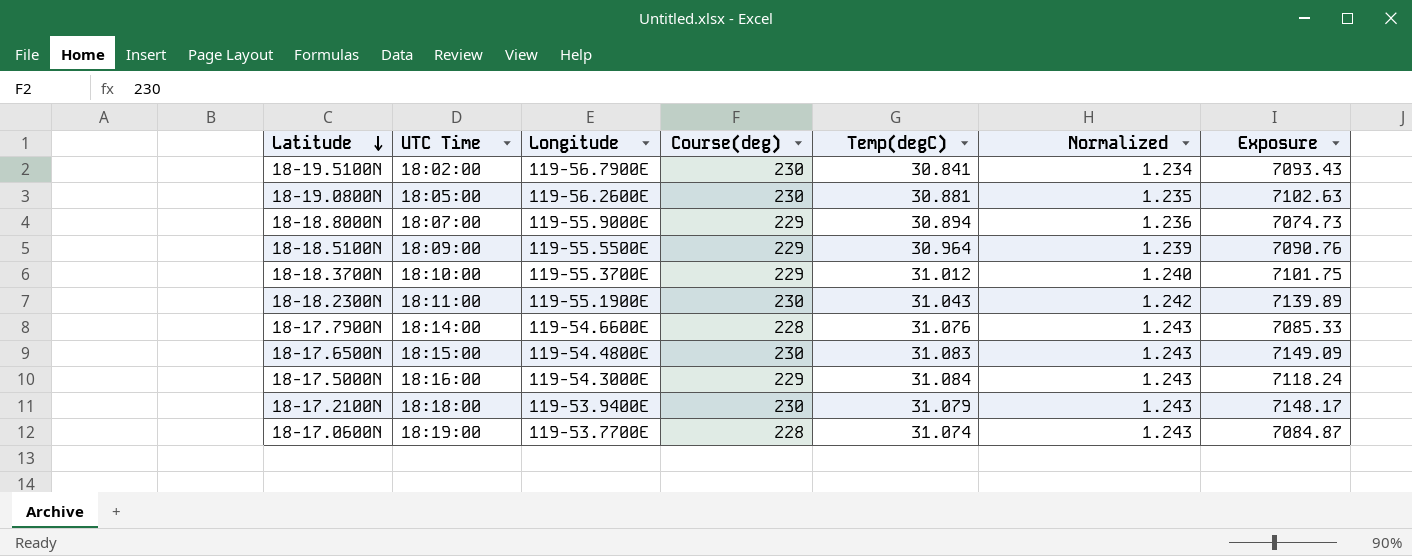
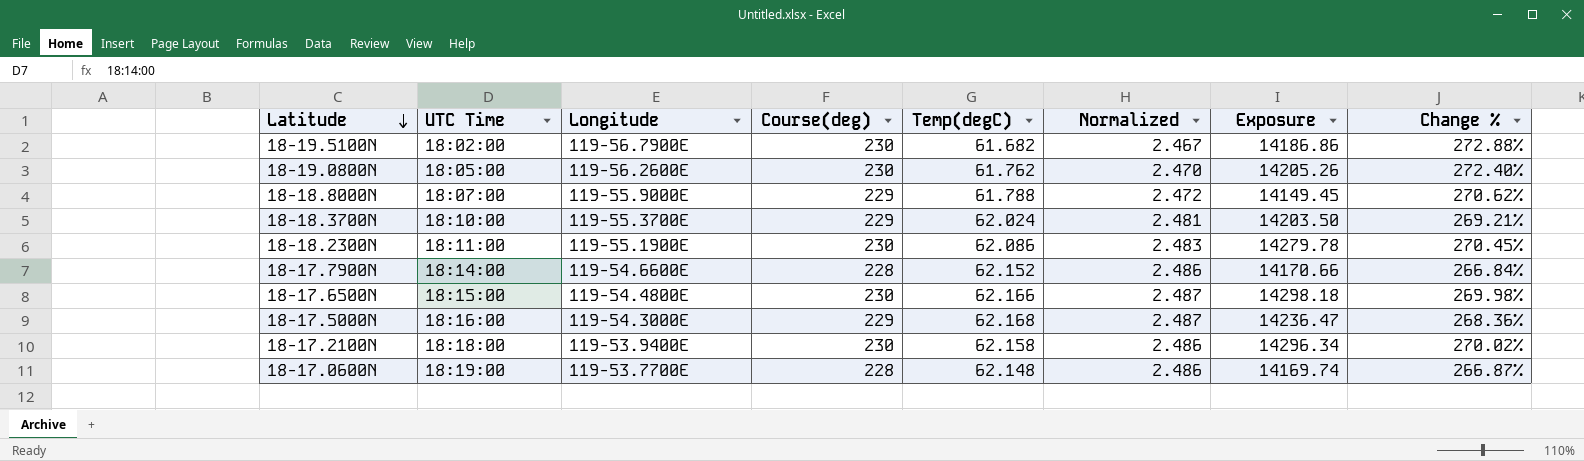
column Change % | formula: none -> ([Course(deg)] - [Temp(degC)]) / [Temp(degC)]
row 18-18.5100N: 18:09:00 | 119-55.5500E | 229 | 30.964 | 1.239 | 7090.76 -> none
18-19.5100N | Temp(degC): 30.841 -> 61.682
18-19.5100N | Normalized: 1.234 -> 2.467
18-19.5100N | Exposure: 7093.43 -> 14186.86
18-19.0800N | Temp(degC): 30.881 -> 61.762
18-19.0800N | Normalized: 1.235 -> 2.470
18-19.0800N | Exposure: 7102.63 -> 14205.26
18-18.8000N | Temp(degC): 30.894 -> 61.788
18-18.8000N | Normalized: 1.236 -> 2.472
18-18.8000N | Exposure: 7074.73 -> 14149.45
18-18.3700N | Temp(degC): 31.012 -> 62.024
18-18.3700N | Normalized: 1.240 -> 2.481
18-18.3700N | Exposure: 7101.75 -> 14203.50
18-18.2300N | Temp(degC): 31.043 -> 62.086
18-18.2300N | Normalized: 1.242 -> 2.483
18-18.2300N | Exposure: 7139.89 -> 14279.78
18-17.7900N | Temp(degC): 31.076 -> 62.152
18-17.7900N | Normalized: 1.243 -> 2.486
18-17.7900N | Exposure: 7085.33 -> 14170.66
18-17.6500N | Temp(degC): 31.083 -> 62.166
18-17.6500N | Normalized: 1.243 -> 2.487
18-17.6500N | Exposure: 7149.09 -> 14298.18
18-17.5000N | Temp(degC): 31.084 -> 62.168
18-17.5000N | Normalized: 1.243 -> 2.487
18-17.5000N | Exposure: 7118.24 -> 14236.47
18-17.2100N | Temp(degC): 31.079 -> 62.158
18-17.2100N | Normalized: 1.243 -> 2.486
18-17.2100N | Exposure: 7148.17 -> 14296.34
18-17.0600N | Temp(degC): 31.074 -> 62.148
18-17.0600N | Normalized: 1.243 -> 2.486
18-17.0600N | Exposure: 7084.87 -> 14169.74

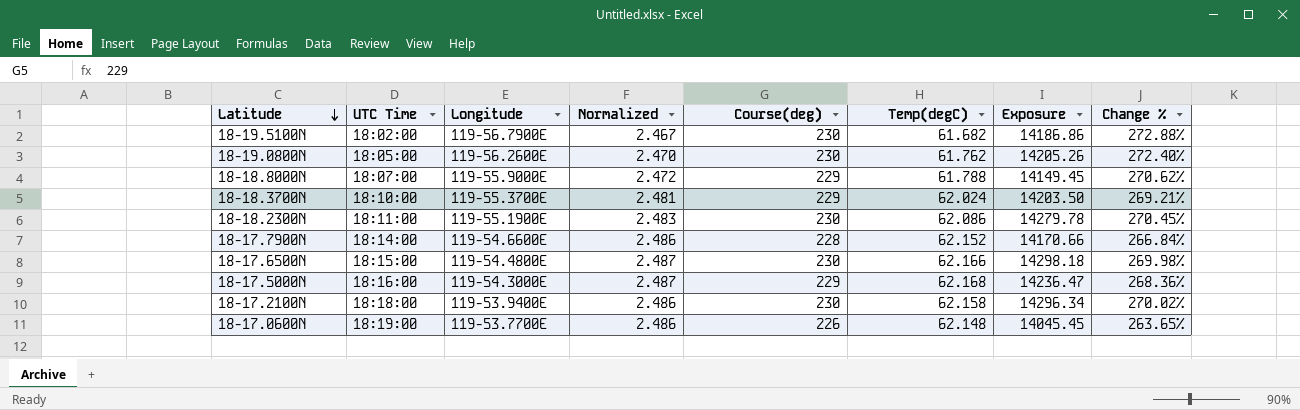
column Normalized | position: 6 -> 4
18-17.0600N | Course(deg): 228 -> 226
18-17.0600N | Exposure: 14169.74 -> 14045.45
18-17.0600N | Change %: 266.87% -> 263.65%

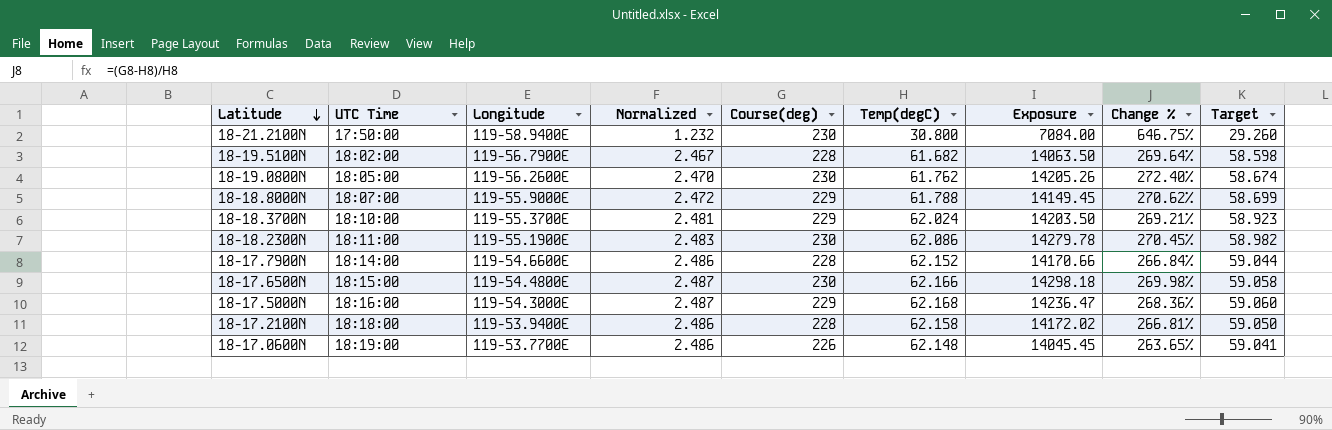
column Target | formula: none -> [Temp(degC)] * 0.95
row 18-21.2100N: none -> 17:50:00 | 119-58.9400E | 1.232 | 230 | 30.800 | 7084.00 | 646.75% | 29.260
18-19.5100N | Course(deg): 230 -> 228
18-19.5100N | Exposure: 14186.86 -> 14063.50
18-19.5100N | Change %: 272.88% -> 269.64%
18-17.2100N | Course(deg): 230 -> 228
18-17.2100N | Exposure: 14296.34 -> 14172.02
18-17.2100N | Change %: 270.02% -> 266.81%

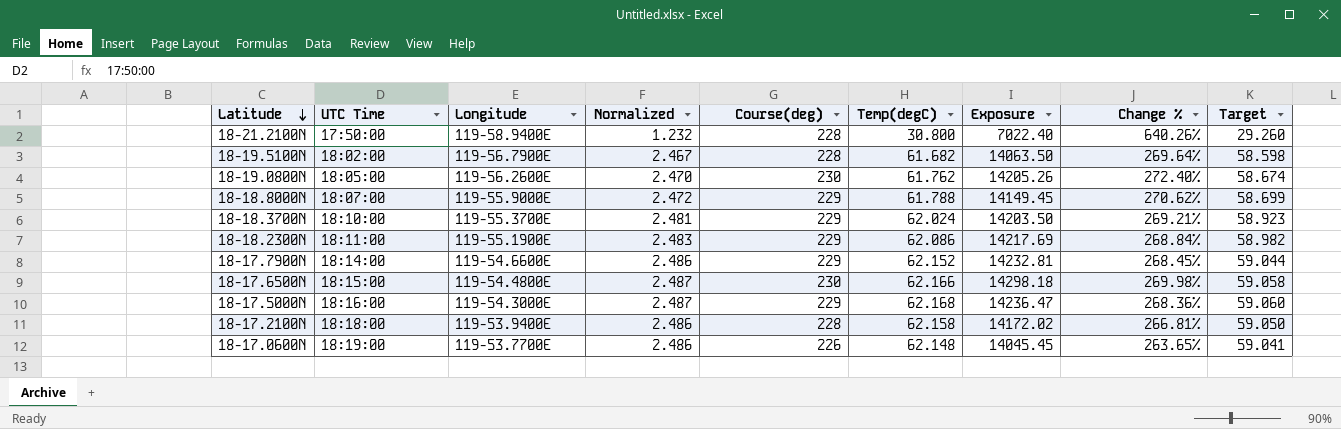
18-21.2100N | Course(deg): 230 -> 228
18-21.2100N | Exposure: 7084.00 -> 7022.40
18-21.2100N | Change %: 646.75% -> 640.26%
18-18.2300N | Course(deg): 230 -> 229
18-18.2300N | Exposure: 14279.78 -> 14217.69
18-18.2300N | Change %: 270.45% -> 268.84%
18-17.7900N | Course(deg): 228 -> 229
18-17.7900N | Exposure: 14170.66 -> 14232.81
18-17.7900N | Change %: 266.84% -> 268.45%

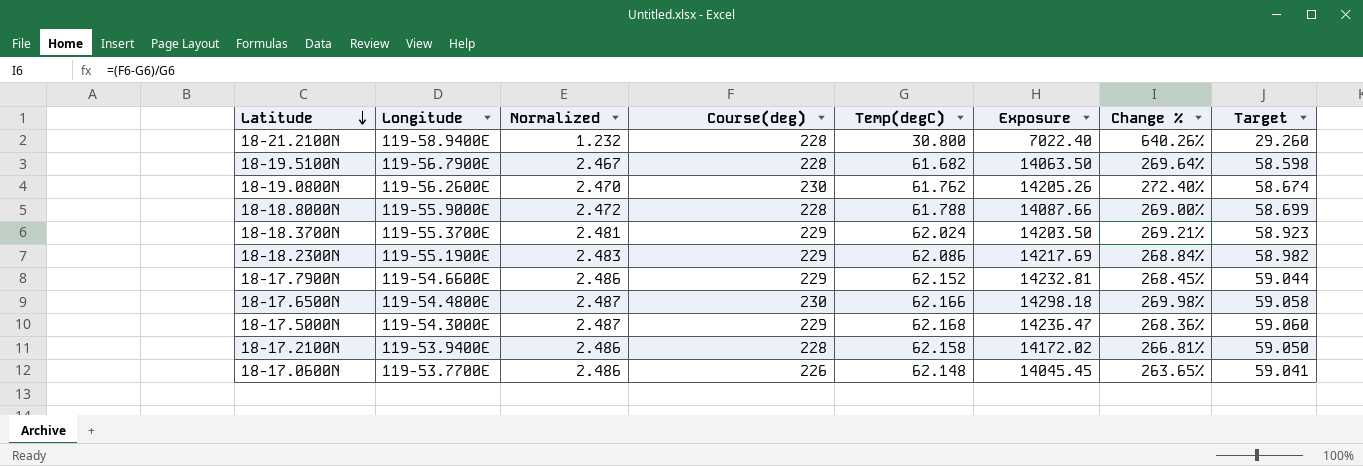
column UTC Time | position: 2 -> none
18-18.8000N | Course(deg): 229 -> 228
18-18.8000N | Exposure: 14149.45 -> 14087.66
18-18.8000N | Change %: 270.62% -> 269.00%

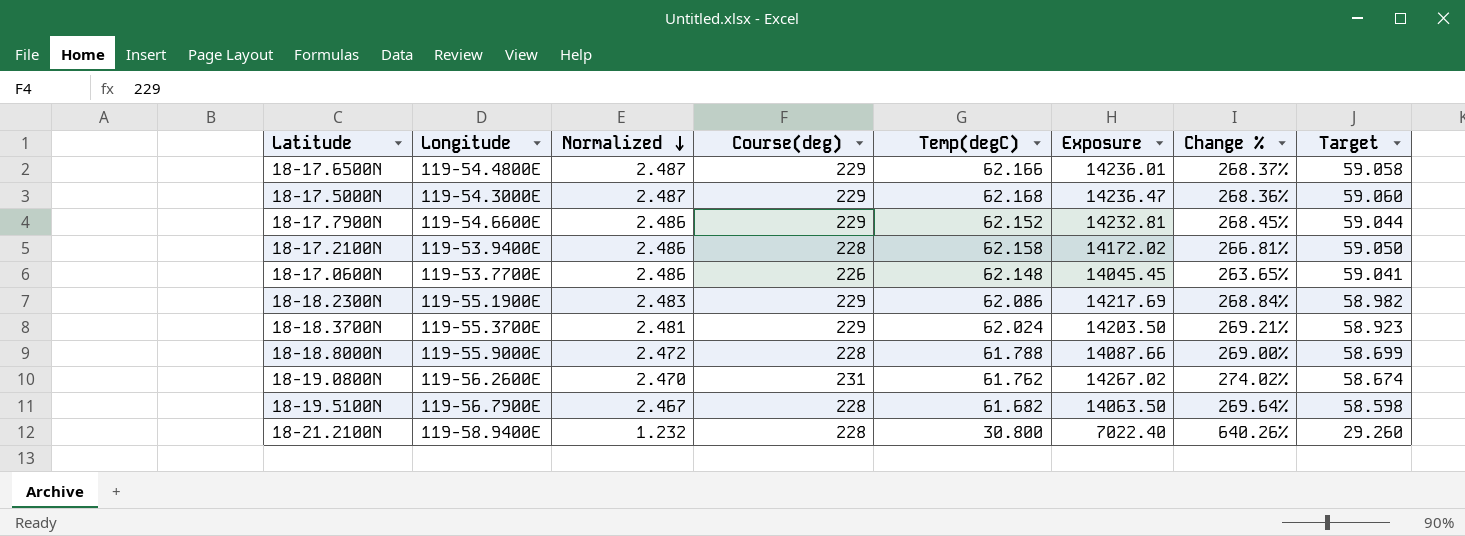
row order: Latitude descending -> Normalized descending
18-17.6500N | Course(deg): 230 -> 229
18-17.6500N | Exposure: 14298.18 -> 14236.01
18-17.6500N | Change %: 269.98% -> 268.37%
18-19.0800N | Course(deg): 230 -> 231
18-19.0800N | Exposure: 14205.26 -> 14267.02
18-19.0800N | Change %: 272.40% -> 274.02%

